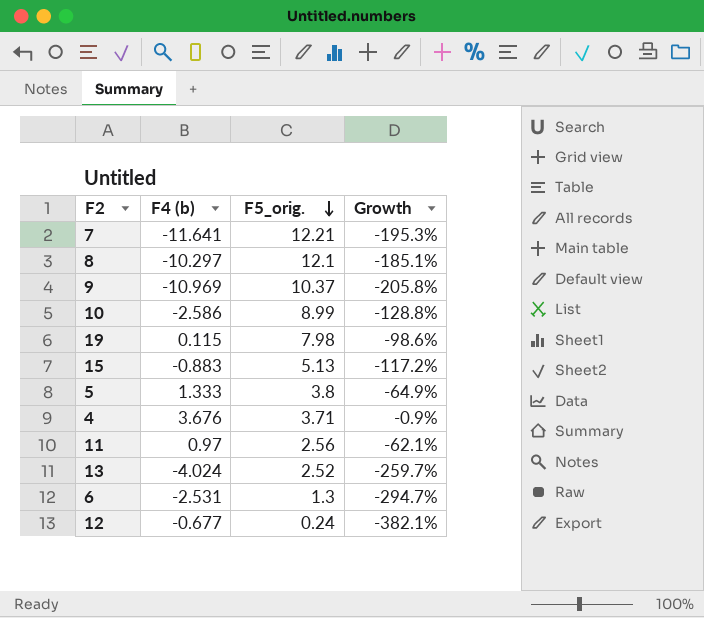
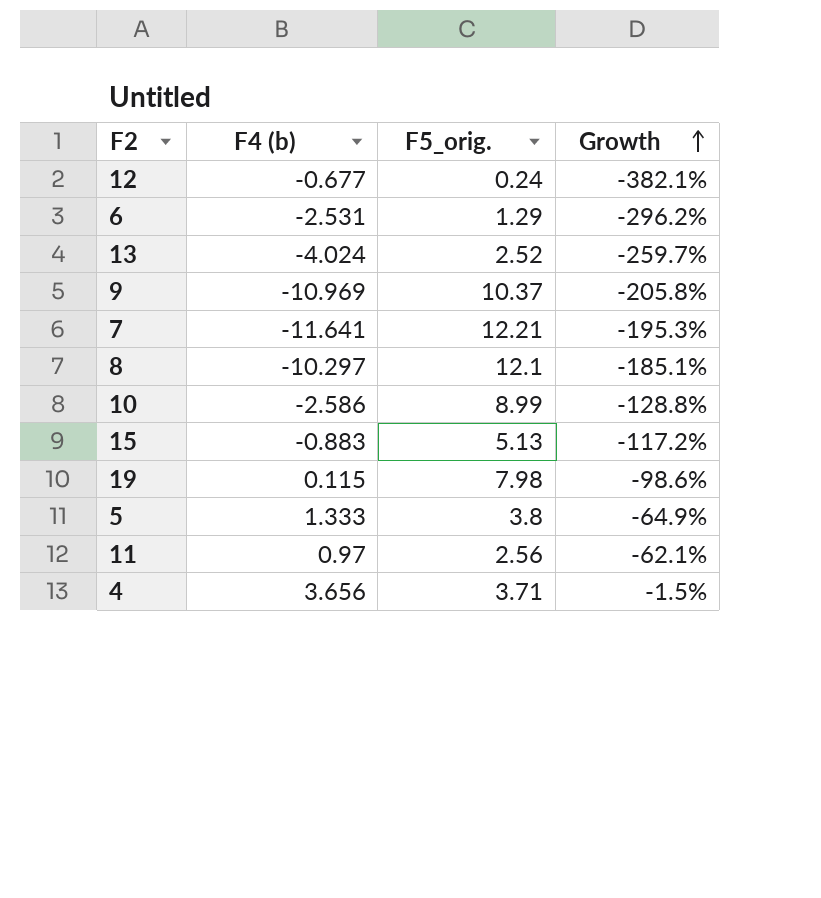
row order: F5_orig. descending -> Growth ascending
6 | F5_orig.: 1.3 -> 1.29
6 | Growth: -294.7% -> -296.2%
4 | F4 (b): 3.676 -> 3.656
4 | Growth: -0.9% -> -1.5%

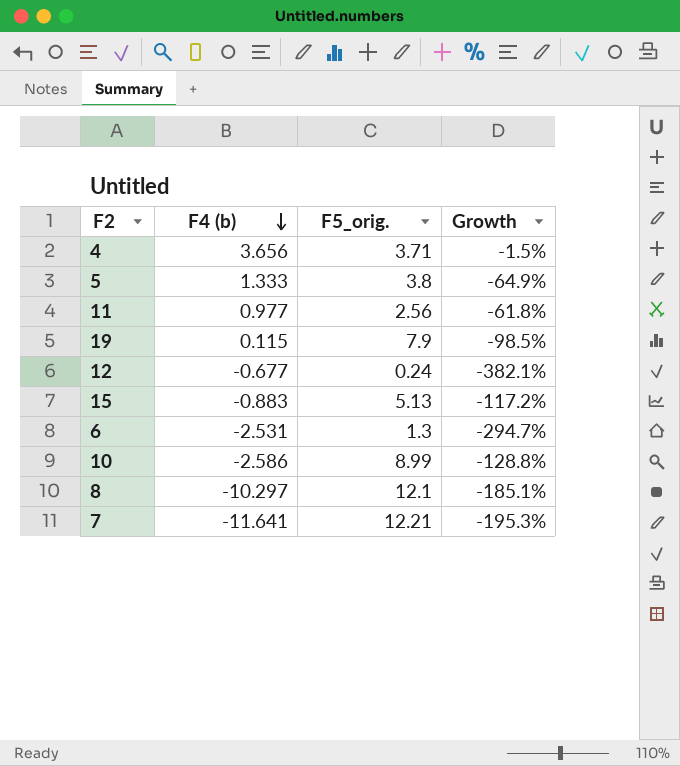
row order: Growth ascending -> F4 (b) descending
row 13: -4.024 | 2.52 | -259.7% -> none
row 9: -10.969 | 10.37 | -205.8% -> none
11 | F4 (b): 0.97 -> 0.977
11 | Growth: -62.1% -> -61.8%
19 | F5_orig.: 7.98 -> 7.9
19 | Growth: -98.6% -> -98.5%
6 | F5_orig.: 1.29 -> 1.3
6 | Growth: -296.2% -> -294.7%

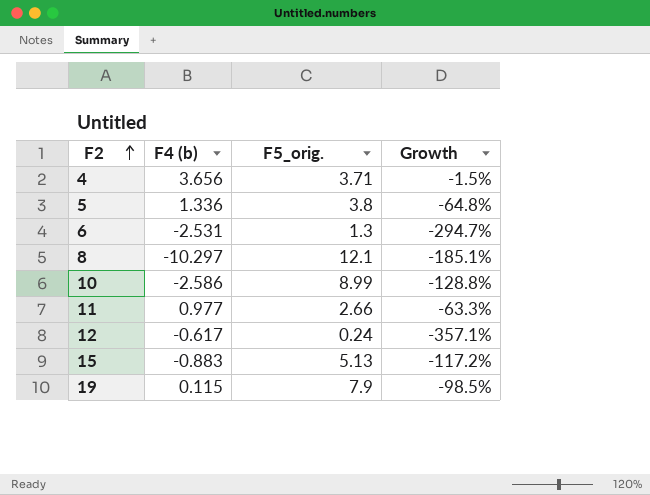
row order: F4 (b) descending -> F2 ascending
row 7: -11.641 | 12.21 | -195.3% -> none
5 | F4 (b): 1.333 -> 1.336
5 | Growth: -64.9% -> -64.8%
11 | F5_orig.: 2.56 -> 2.66
11 | Growth: -61.8% -> -63.3%
12 | F4 (b): -0.677 -> -0.617
12 | Growth: -382.1% -> -357.1%

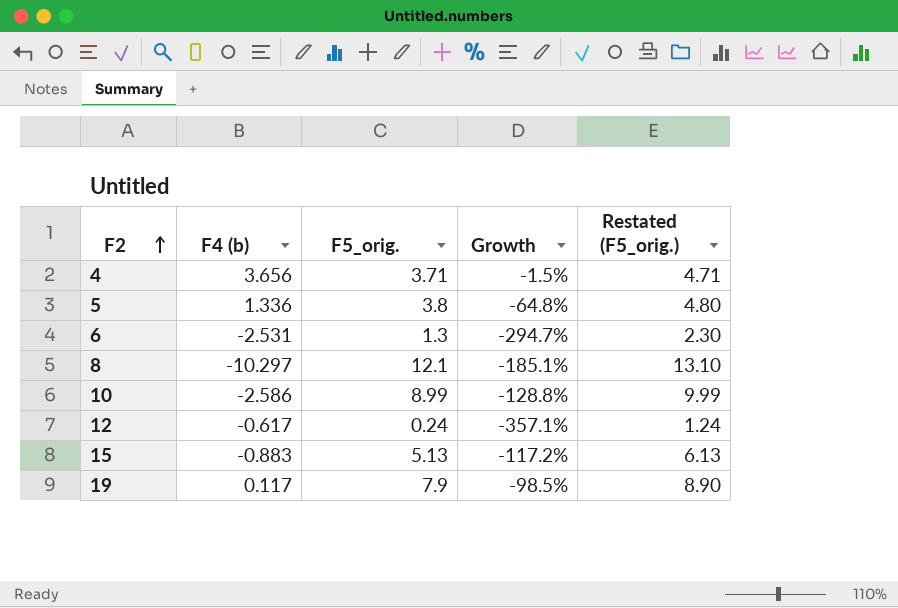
column Restated (F5_orig.) | formula: none -> [F5_orig.] + 1
row 11: 0.977 | 2.66 | -63.3% -> none
19 | F4 (b): 0.115 -> 0.117

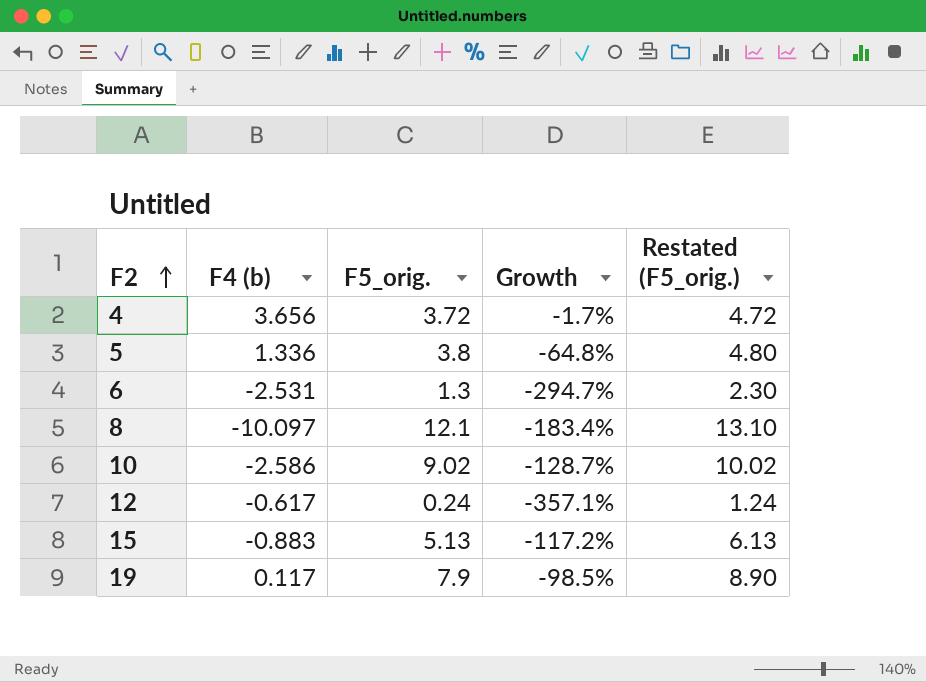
4 | F5_orig.: 3.71 -> 3.72
4 | Growth: -1.5% -> -1.7%
4 | Restated (F5_orig.): 4.71 -> 4.72
8 | F4 (b): -10.297 -> -10.097
8 | Growth: -185.1% -> -183.4%
10 | F5_orig.: 8.99 -> 9.02
10 | Growth: -128.8% -> -128.7%
10 | Restated (F5_orig.): 9.99 -> 10.02

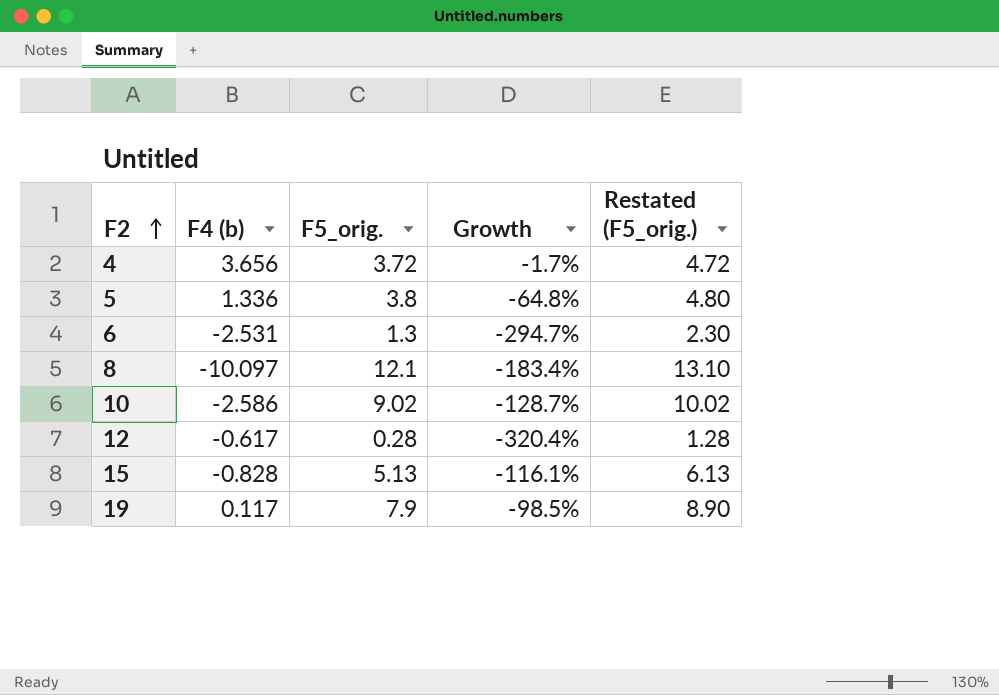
12 | F5_orig.: 0.24 -> 0.28
12 | Growth: -357.1% -> -320.4%
12 | Restated (F5_orig.): 1.24 -> 1.28
15 | F4 (b): -0.883 -> -0.828
15 | Growth: -117.2% -> -116.1%

